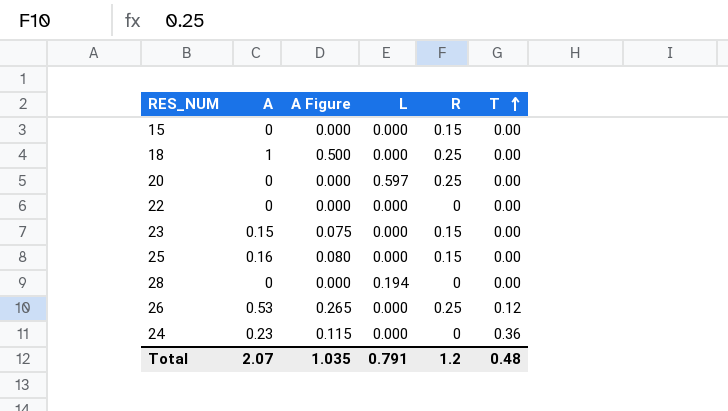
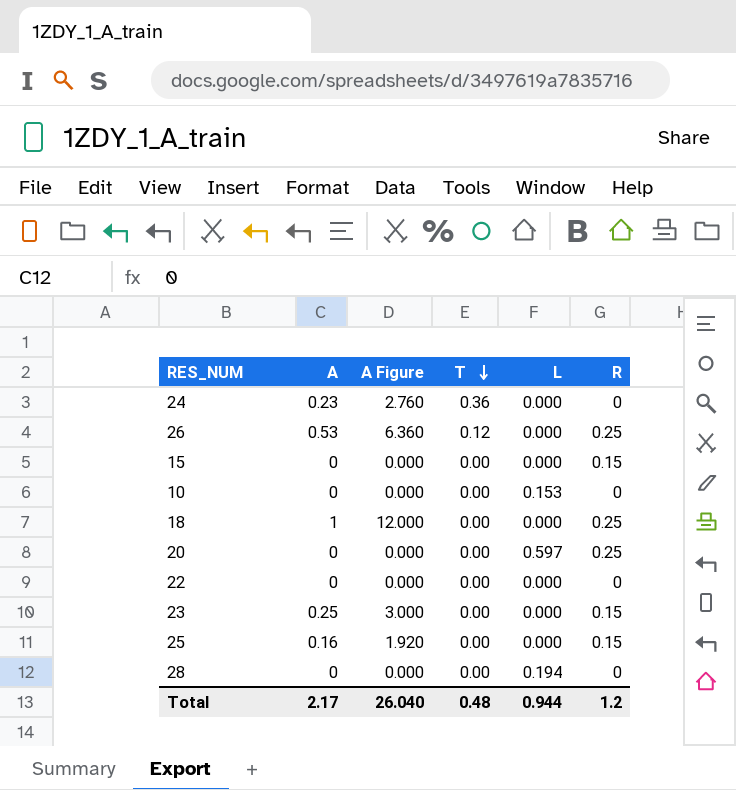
row order: T ascending -> T descending
column A Figure | formula: [A] * 0.5 -> [A] * 12
column T | position: 6 -> 4
row 10: none -> 0 | 0.000 | 0.00 | 0.153 | 0
23 | A: 0.15 -> 0.25
Total | A: 2.07 -> 2.17
Total | A Figure: 1.035 -> 26.040
Total | L: 0.791 -> 0.944

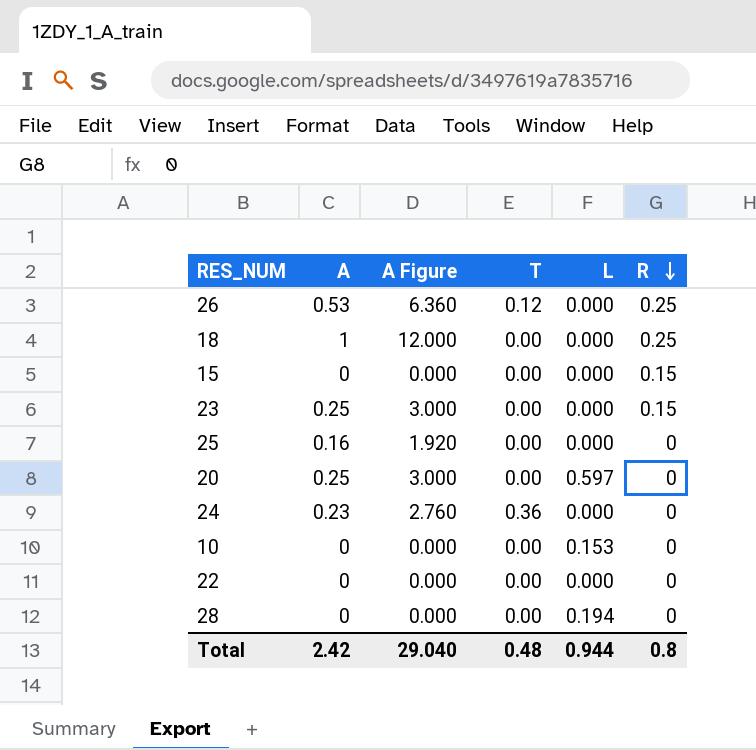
row order: T descending -> R descending
25 | R: 0.15 -> 0
20 | A: 0 -> 0.25
20 | A Figure: 0.000 -> 3.000
20 | R: 0.25 -> 0
Total | A: 2.17 -> 2.42
Total | A Figure: 26.040 -> 29.040
Total | R: 1.2 -> 0.8

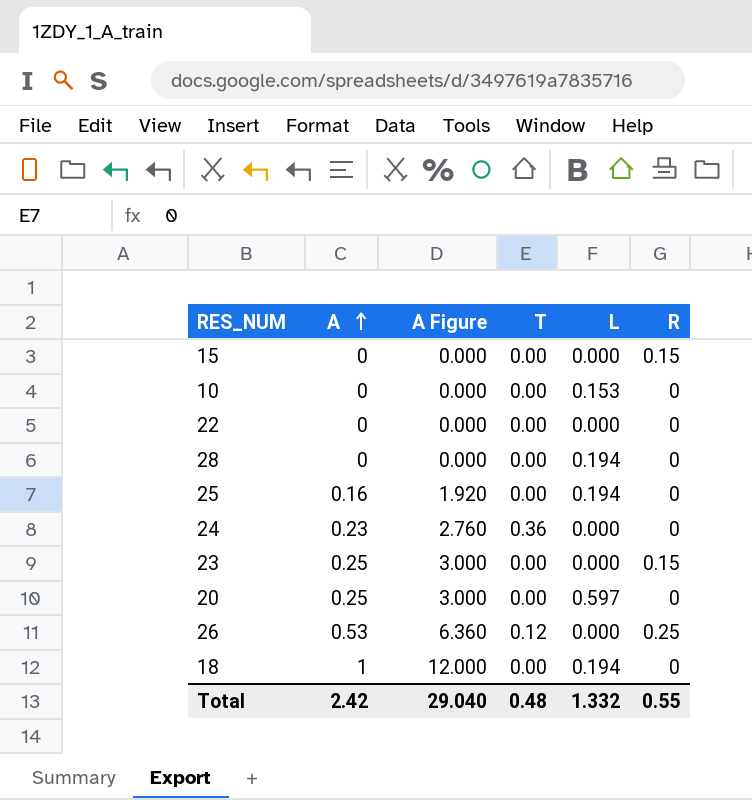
row order: R descending -> A ascending
25 | L: 0.000 -> 0.194
18 | L: 0.000 -> 0.194
18 | R: 0.25 -> 0
Total | L: 0.944 -> 1.332
Total | R: 0.8 -> 0.55

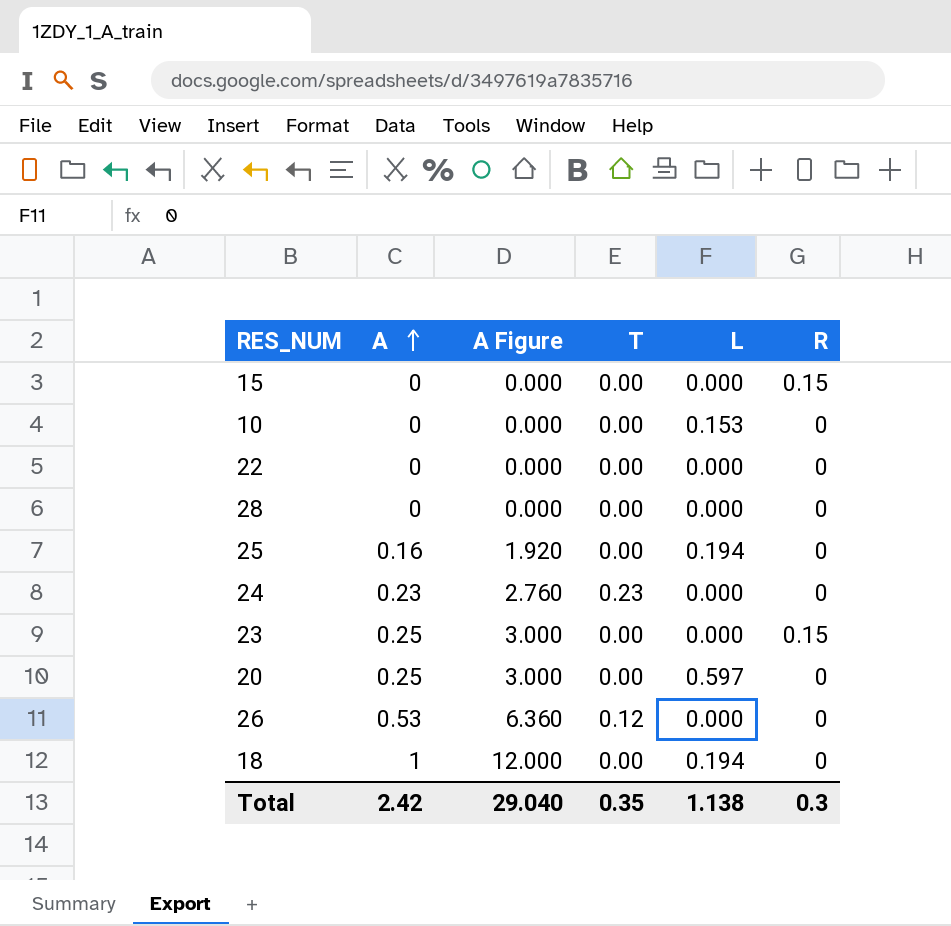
28 | L: 0.194 -> 0.000
24 | T: 0.36 -> 0.23
26 | R: 0.25 -> 0
Total | T: 0.48 -> 0.35
Total | L: 1.332 -> 1.138
Total | R: 0.55 -> 0.3

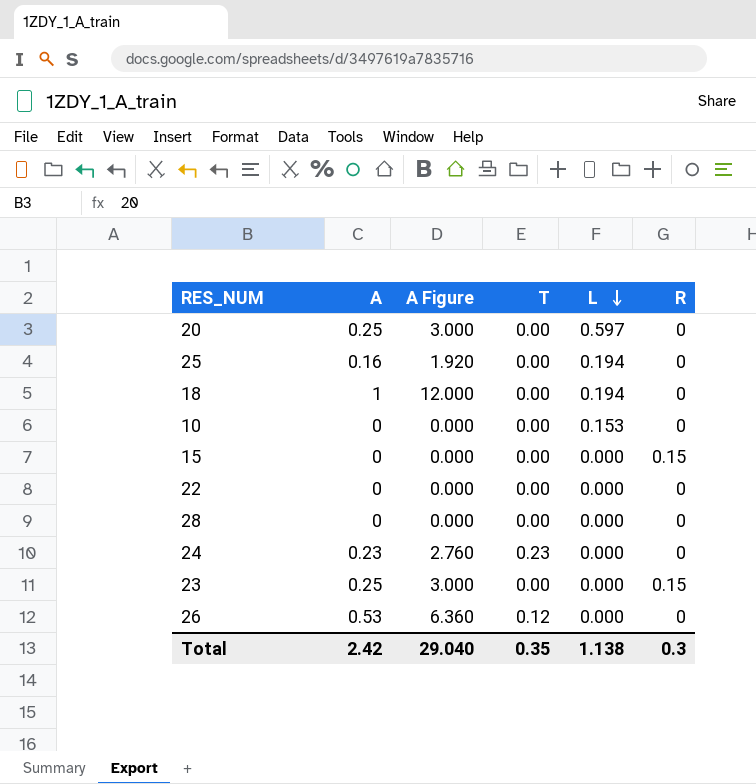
row order: A ascending -> L descending

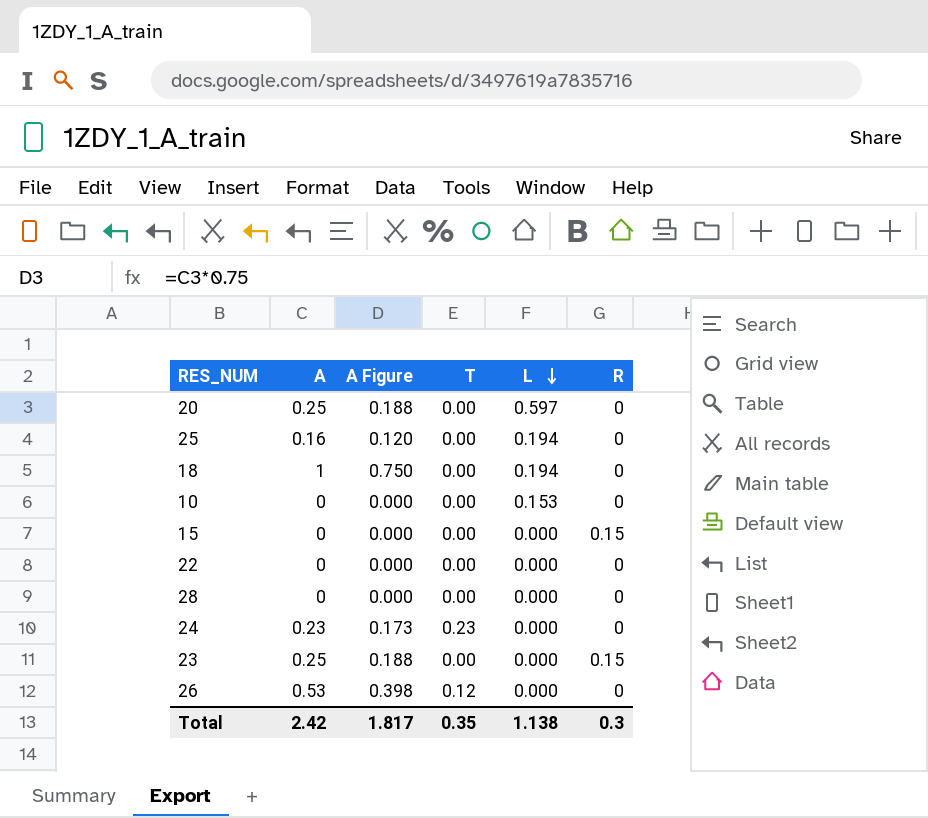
column A Figure | formula: [A] * 12 -> [A] * 0.75
Total | A Figure: 29.040 -> 1.817

